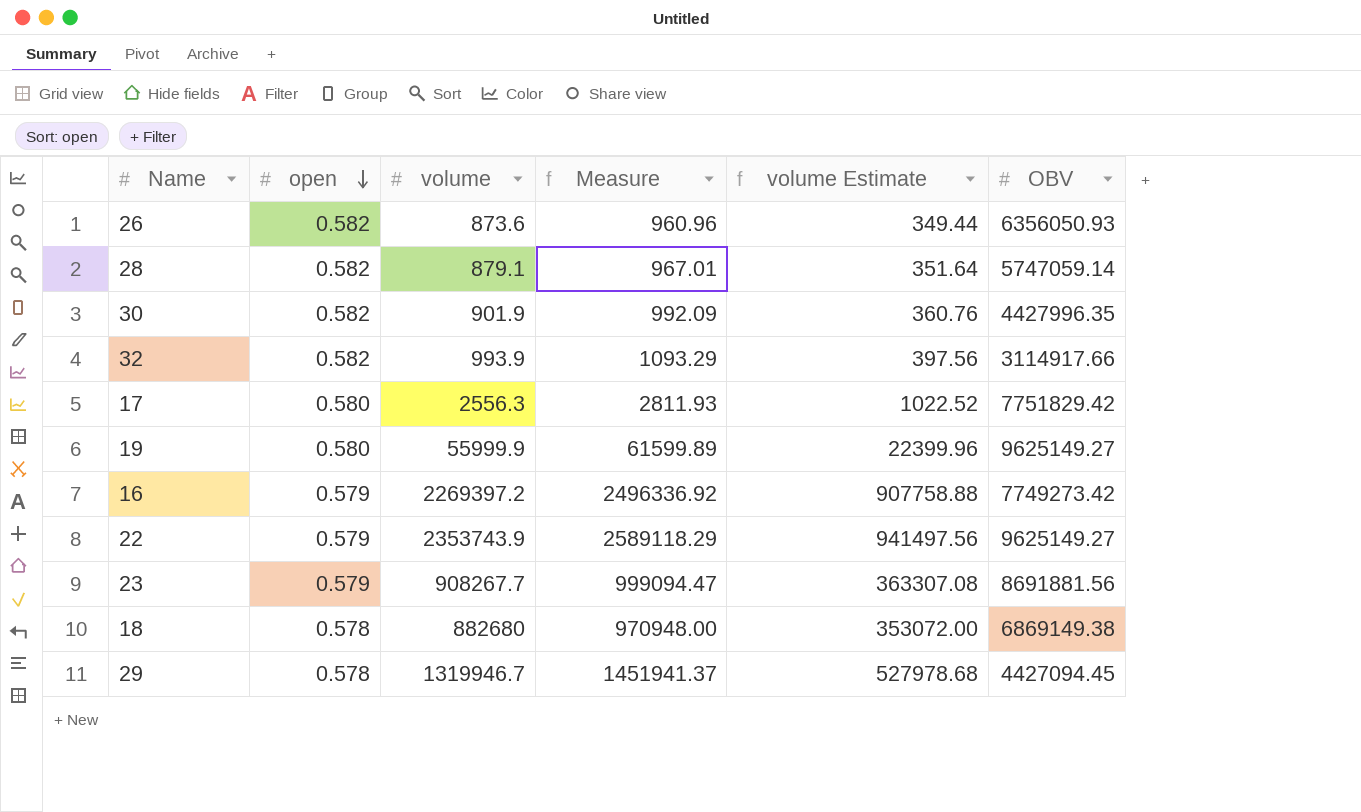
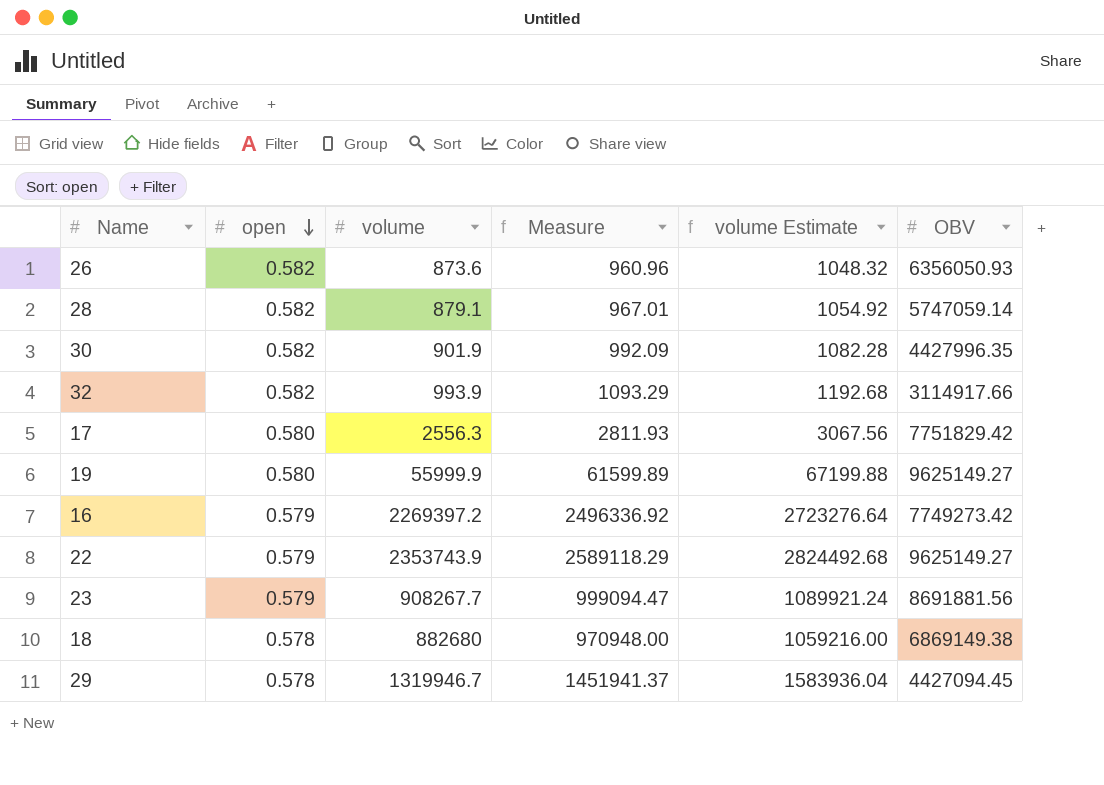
column volume Estimate | formula: [volume] * 0.4 -> [volume] * 1.2

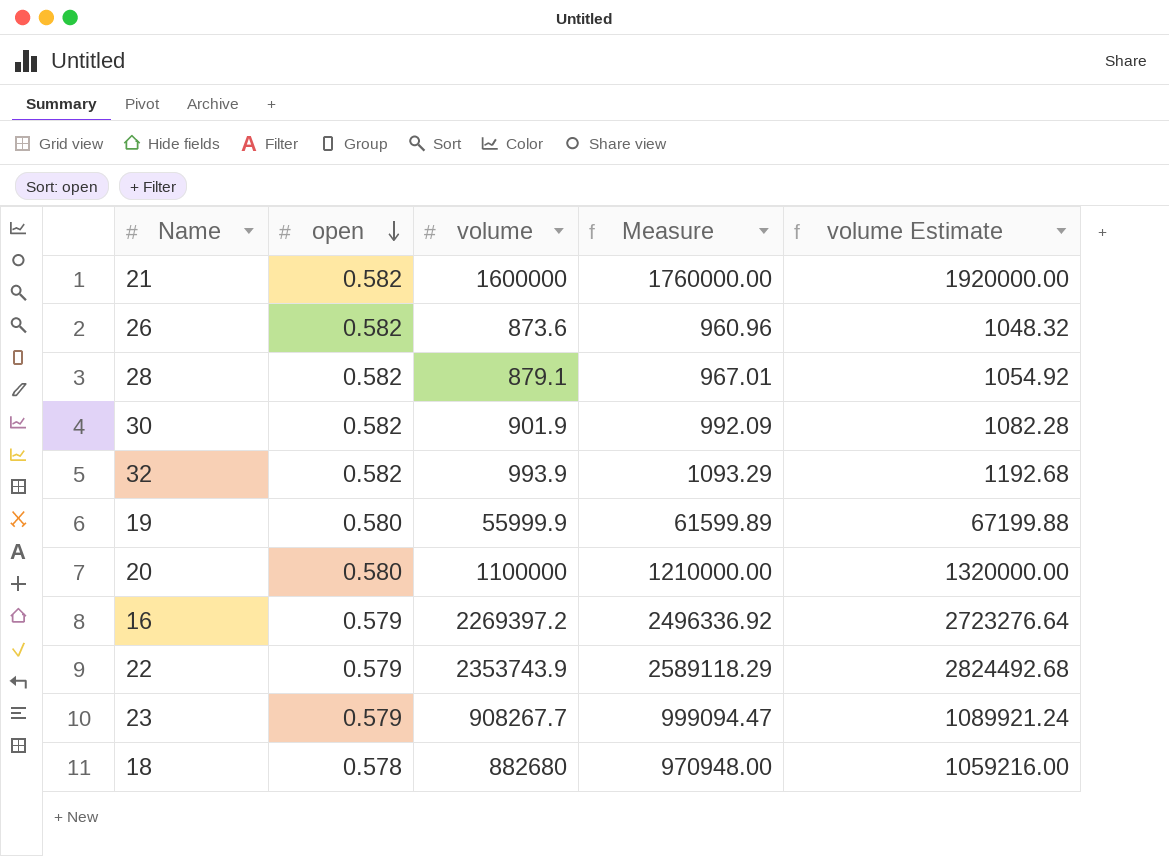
column OBV | position: 6 -> none
row 17: 0.580 | 2556.3 | 2811.93 | 3067.56 | 7751829.42 -> none
row 29: 0.578 | 1319946.7 | 1451941.37 | 1583936.04 | 4427094.45 -> none
row 21: none -> 0.582 | 1600000 | 1760000.00 | 1920000.00
row 20: none -> 0.580 | 1100000 | 1210000.00 | 1320000.00

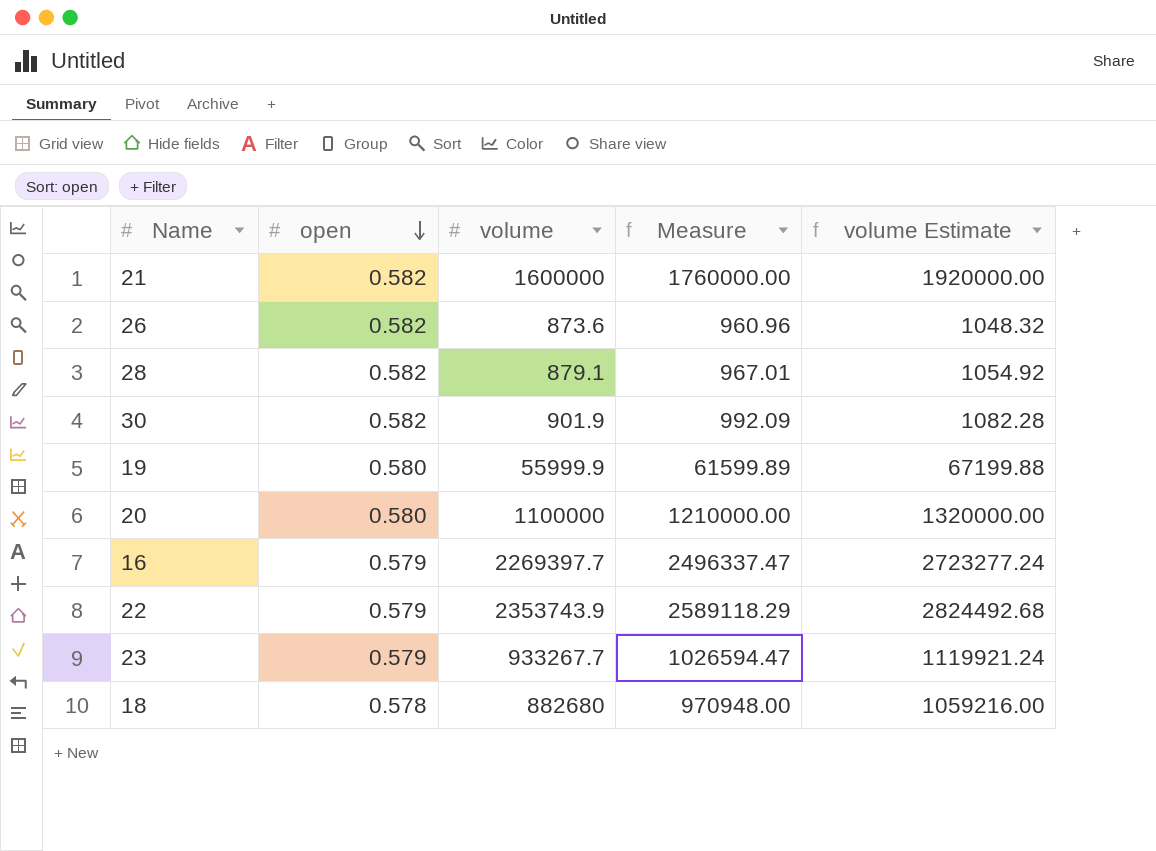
row 32: 0.582 | 993.9 | 1093.29 | 1192.68 -> none
16 | volume: 2269397.2 -> 2269397.7
16 | Measure: 2496336.92 -> 2496337.47
16 | volume Estimate: 2723276.64 -> 2723277.24
23 | volume: 908267.7 -> 933267.7
23 | Measure: 999094.47 -> 1026594.47
23 | volume Estimate: 1089921.24 -> 1119921.24

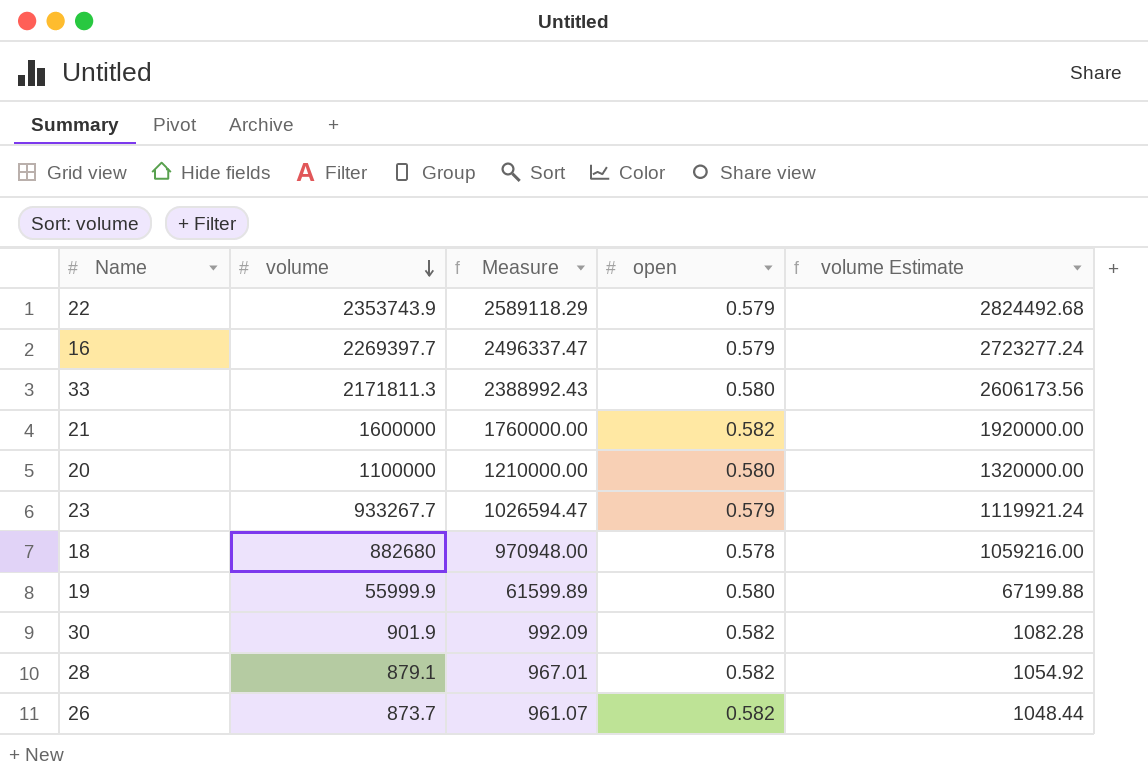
row order: open descending -> volume descending
column open | position: 2 -> 4
row 33: none -> 2171811.3 | 2388992.43 | 0.580 | 2606173.56
26 | volume: 873.6 -> 873.7
26 | Measure: 960.96 -> 961.07
26 | volume Estimate: 1048.32 -> 1048.44

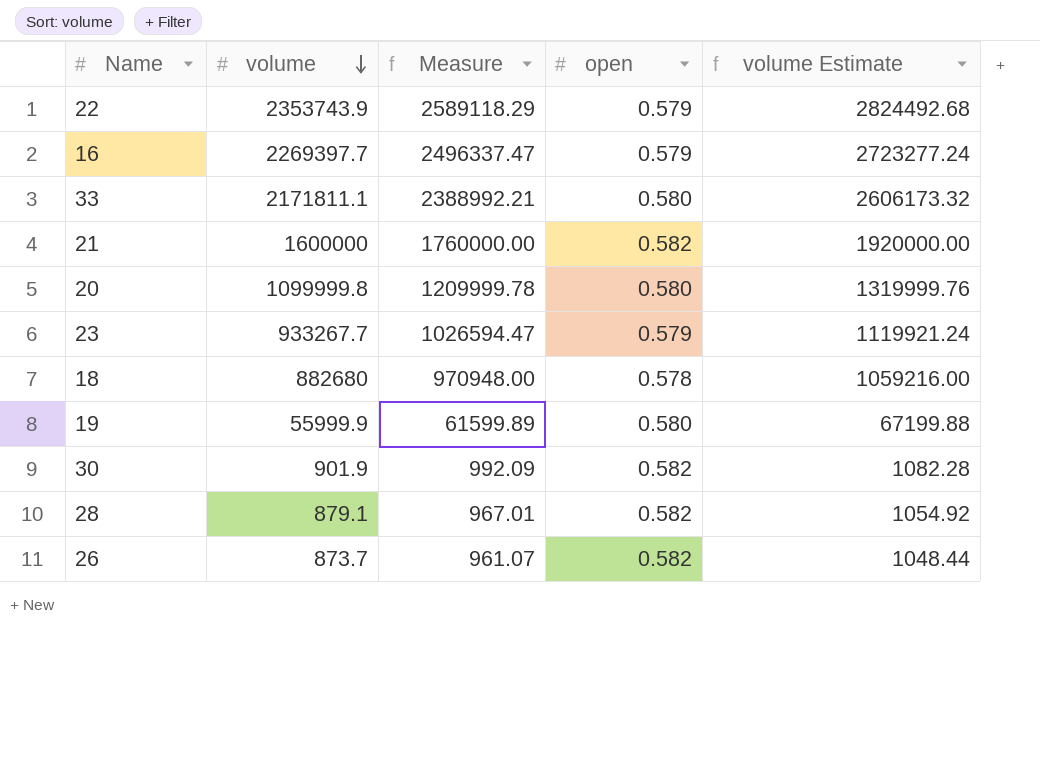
33 | volume: 2171811.3 -> 2171811.1
33 | Measure: 2388992.43 -> 2388992.21
33 | volume Estimate: 2606173.56 -> 2606173.32
20 | volume: 1100000 -> 1099999.8
20 | Measure: 1210000.00 -> 1209999.78
20 | volume Estimate: 1320000.00 -> 1319999.76

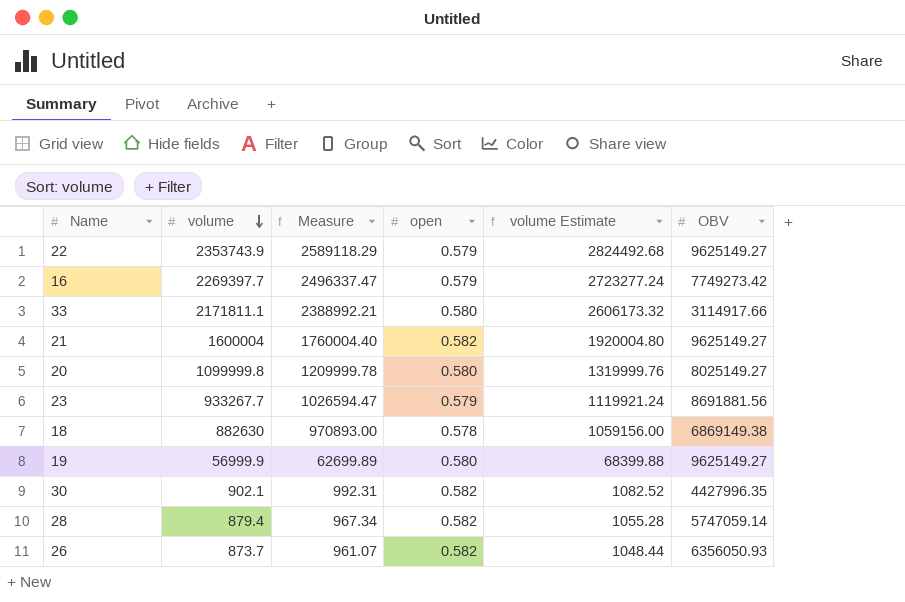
column OBV | position: none -> 6
21 | volume: 1600000 -> 1600004
21 | Measure: 1760000.00 -> 1760004.40
21 | volume Estimate: 1920000.00 -> 1920004.80
18 | volume: 882680 -> 882630
18 | Measure: 970948.00 -> 970893.00
18 | volume Estimate: 1059216.00 -> 1059156.00
19 | volume: 55999.9 -> 56999.9
19 | Measure: 61599.89 -> 62699.89
19 | volume Estimate: 67199.88 -> 68399.88
30 | volume: 901.9 -> 902.1
30 | Measure: 992.09 -> 992.31
30 | volume Estimate: 1082.28 -> 1082.52
28 | volume: 879.1 -> 879.4
28 | Measure: 967.01 -> 967.34
28 | volume Estimate: 1054.92 -> 1055.28

